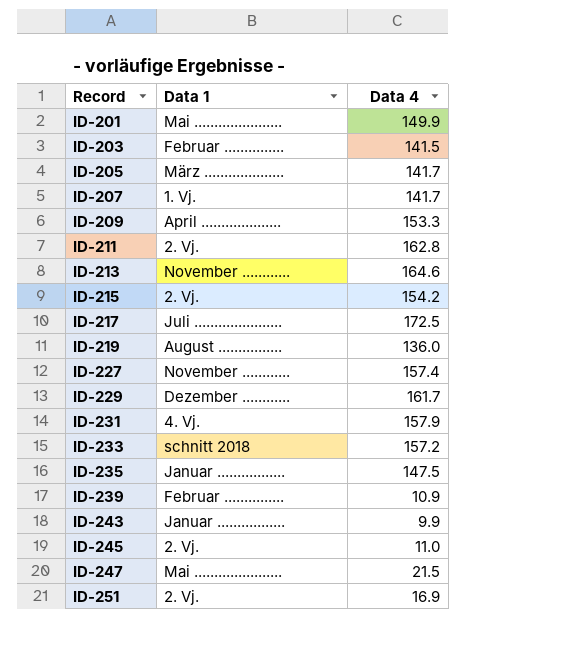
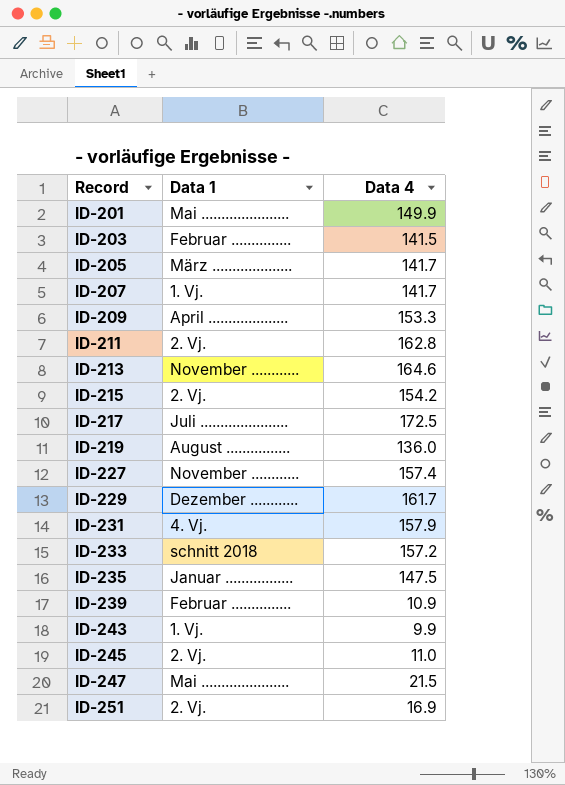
ID-243 | Data 1: Januar ................. -> 1. Vj.

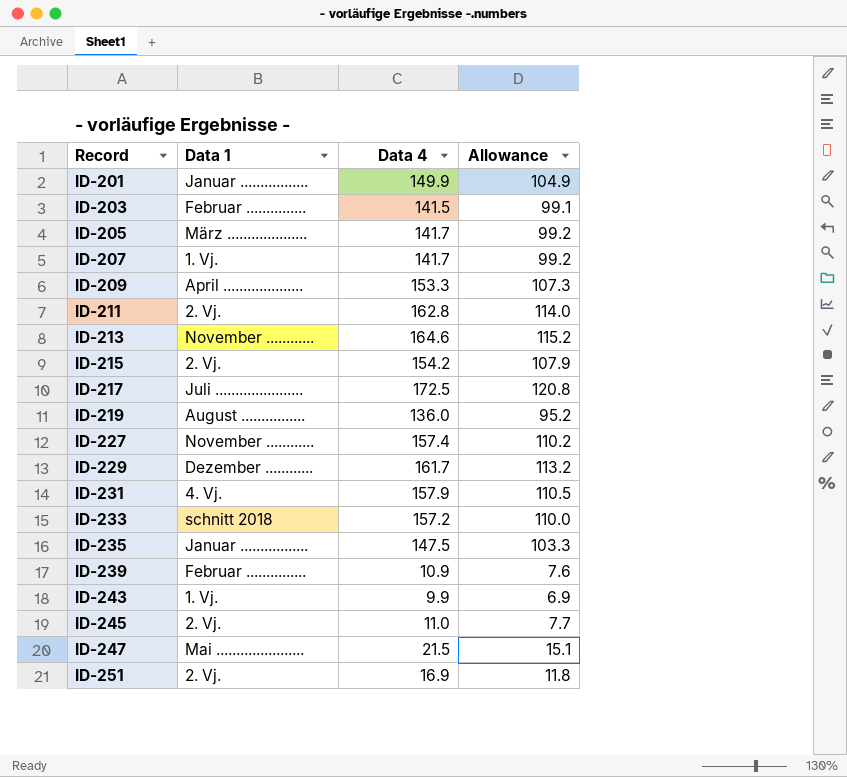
column Allowance | formula: none -> [Data 4] * 0.7
ID-201 | Data 1: Mai ...................... -> Januar .................

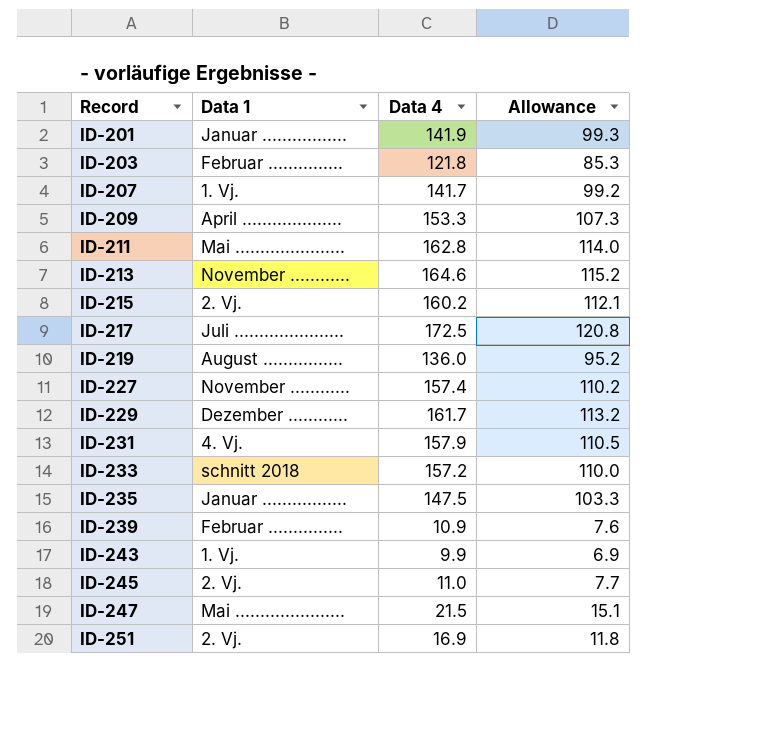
row ID-205: März .................... | 141.7 | 99.2 -> none
ID-201 | Data 4: 149.9 -> 141.9
ID-201 | Allowance: 104.9 -> 99.3
ID-203 | Data 4: 141.5 -> 121.8
ID-203 | Allowance: 99.1 -> 85.3
ID-211 | Data 1: 2. Vj. -> Mai ......................
ID-215 | Data 4: 154.2 -> 160.2
ID-215 | Allowance: 107.9 -> 112.1

